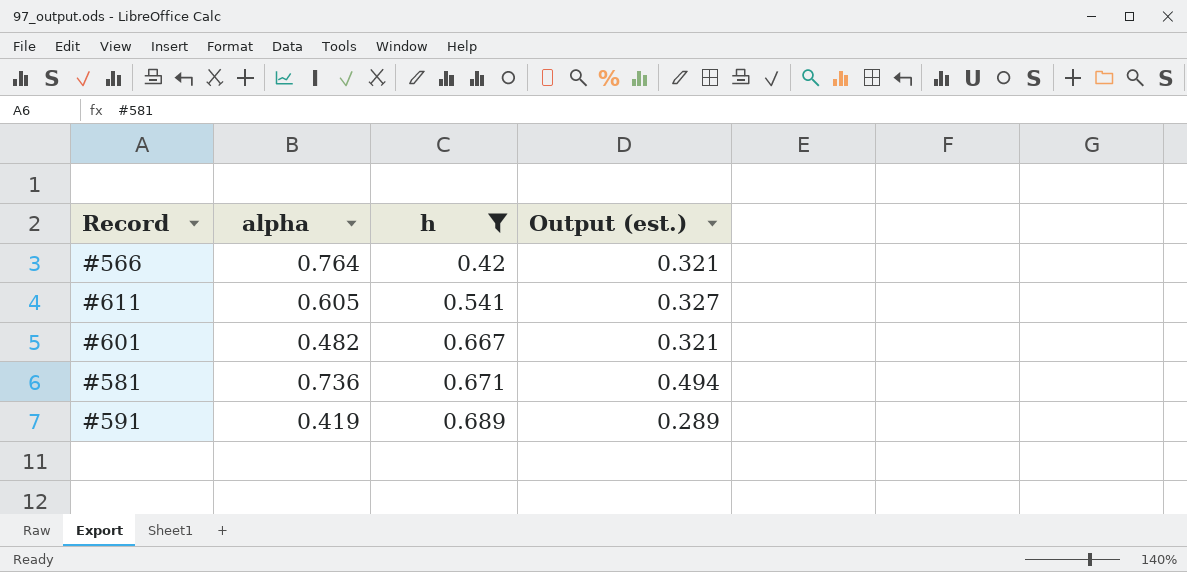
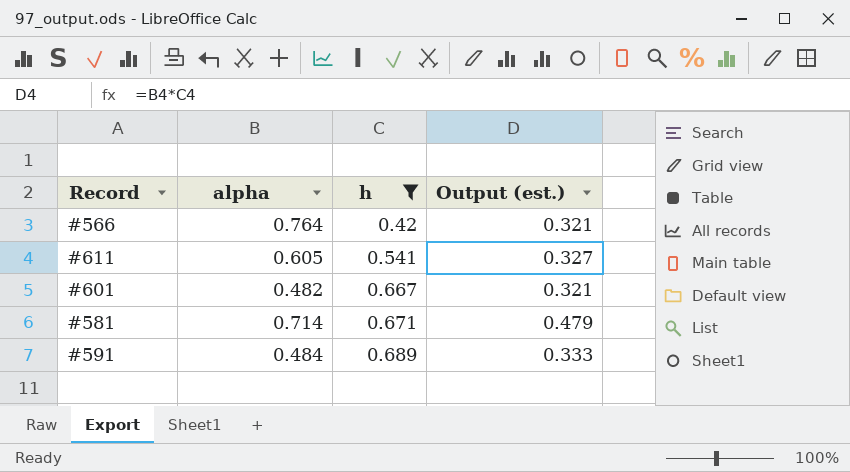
#581 | alpha: 0.736 -> 0.714
#581 | Output (est.): 0.494 -> 0.479
#591 | alpha: 0.419 -> 0.484
#591 | Output (est.): 0.289 -> 0.333

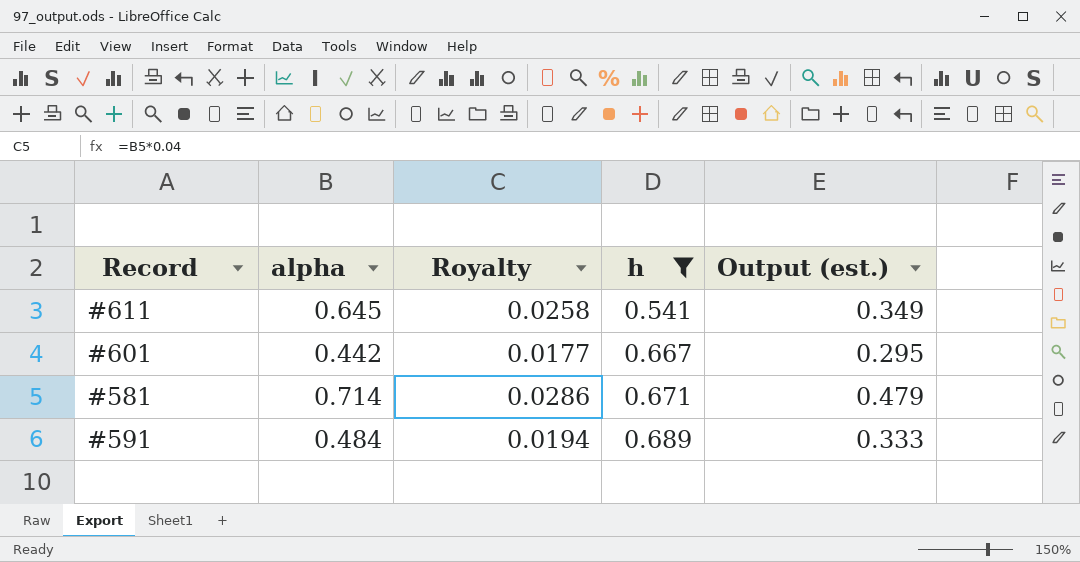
column Royalty | formula: none -> [alpha] * 0.04
row #566: 0.764 | 0.42 | 0.321 -> none
#611 | alpha: 0.605 -> 0.645
#611 | Output (est.): 0.327 -> 0.349
#601 | alpha: 0.482 -> 0.442
#601 | Output (est.): 0.321 -> 0.295

